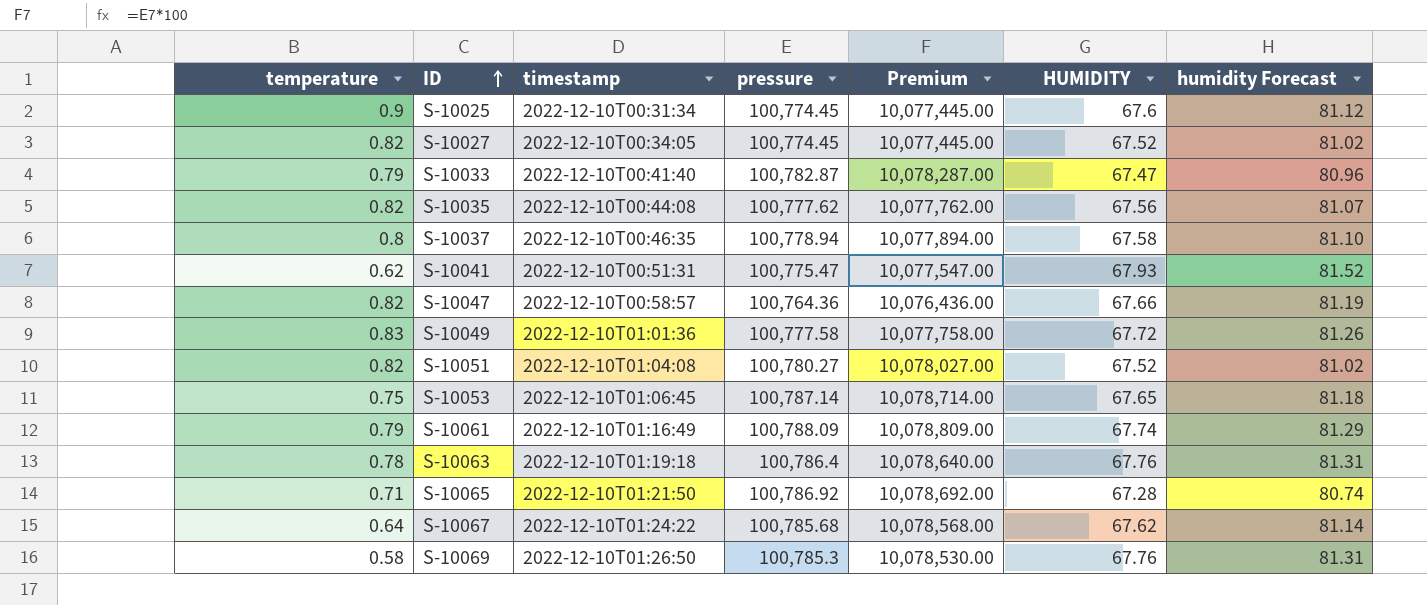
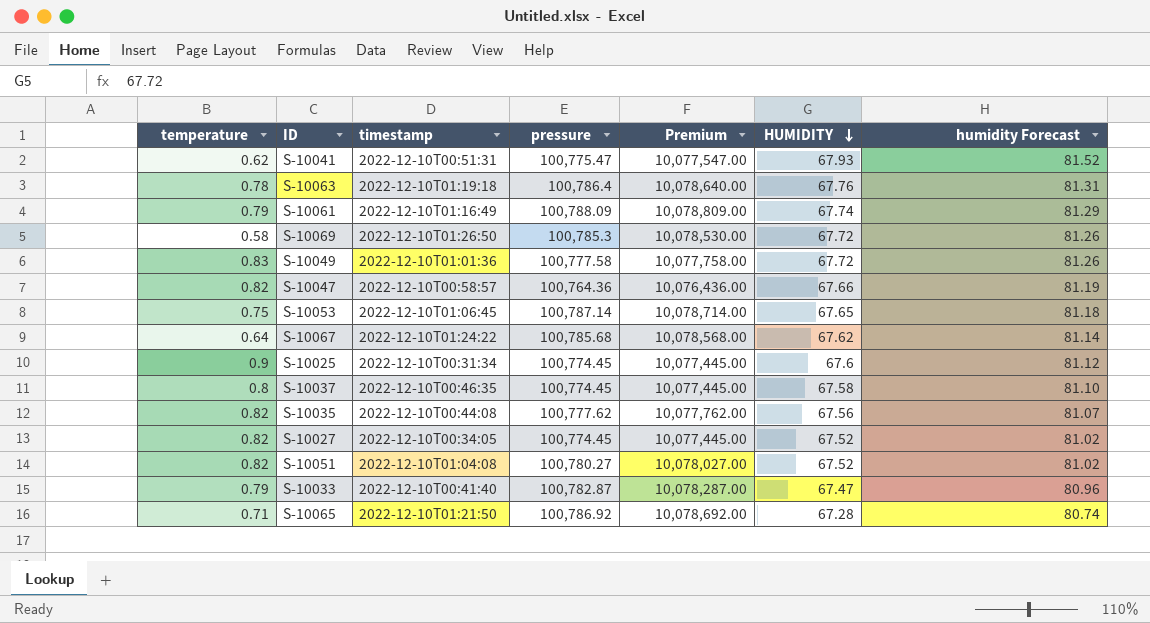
row order: ID ascending -> HUMIDITY descending
S-10069 | HUMIDITY: 67.76 -> 67.72
S-10069 | humidity Forecast: 81.31 -> 81.26
S-10037 | pressure: 100,778.94 -> 100,774.45
S-10037 | Premium: 10,077,894.00 -> 10,077,445.00

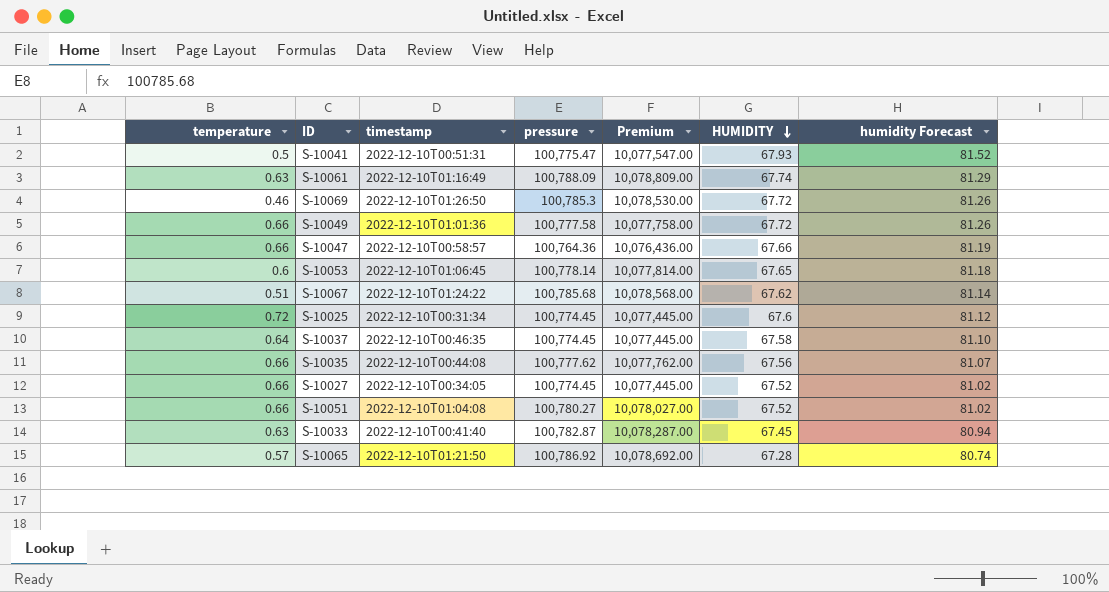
row S-10063: 0.78 | 2022-12-10T01:19:18 | 100,786.4 | 10,078,640.00 | 67.76 | 81.31 -> none
S-10041 | temperature: 0.62 -> 0.5
S-10061 | temperature: 0.79 -> 0.63
S-10069 | temperature: 0.58 -> 0.46
S-10049 | temperature: 0.83 -> 0.66
S-10047 | temperature: 0.82 -> 0.66
S-10053 | temperature: 0.75 -> 0.6
S-10053 | pressure: 100,787.14 -> 100,778.14
S-10053 | Premium: 10,078,714.00 -> 10,077,814.00
S-10067 | temperature: 0.64 -> 0.51
S-10025 | temperature: 0.9 -> 0.72
S-10037 | temperature: 0.8 -> 0.64
S-10035 | temperature: 0.82 -> 0.66
S-10027 | temperature: 0.82 -> 0.66
S-10051 | temperature: 0.82 -> 0.66
S-10033 | temperature: 0.79 -> 0.63
S-10033 | HUMIDITY: 67.47 -> 67.45
S-10033 | humidity Forecast: 80.96 -> 80.94
S-10065 | temperature: 0.71 -> 0.57

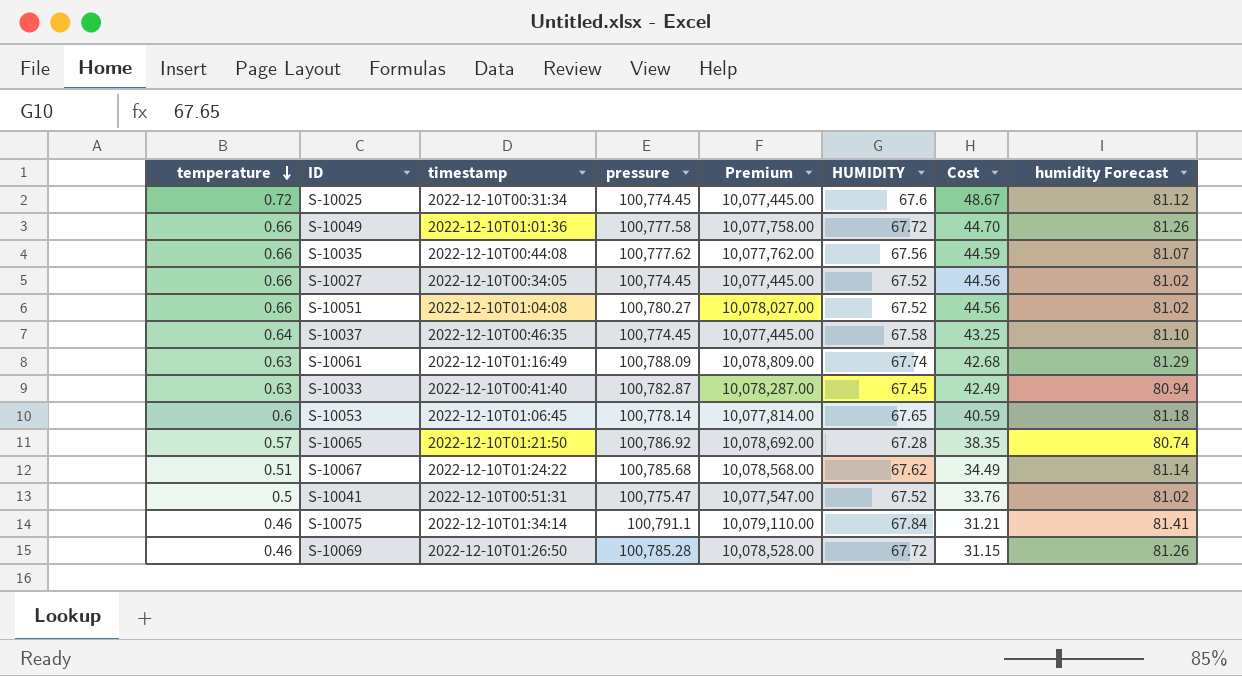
row order: HUMIDITY descending -> temperature descending
column Cost | formula: none -> [temperature] * [HUMIDITY]
row S-10047: 0.66 | 2022-12-10T00:58:57 | 100,764.36 | 10,076,436.00 | 67.66 | 81.19 -> none
S-10041 | HUMIDITY: 67.93 -> 67.52
S-10041 | humidity Forecast: 81.52 -> 81.02
row S-10075: none -> 0.46 | 2022-12-10T01:34:14 | 100,791.1 | 10,079,110.00 | 67.84 | 31.21 | 81.41
S-10069 | pressure: 100,785.3 -> 100,785.28
S-10069 | Premium: 10,078,530.00 -> 10,078,528.00

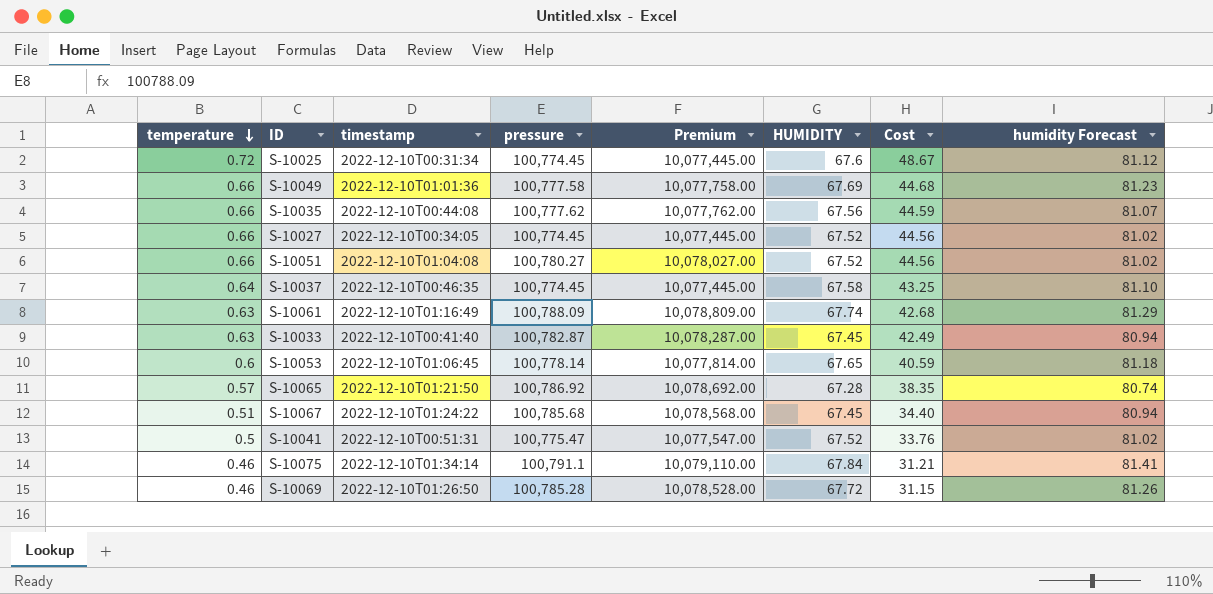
S-10049 | HUMIDITY: 67.72 -> 67.69
S-10049 | Cost: 44.70 -> 44.68
S-10049 | humidity Forecast: 81.26 -> 81.23
S-10067 | HUMIDITY: 67.62 -> 67.45
S-10067 | Cost: 34.49 -> 34.40
S-10067 | humidity Forecast: 81.14 -> 80.94

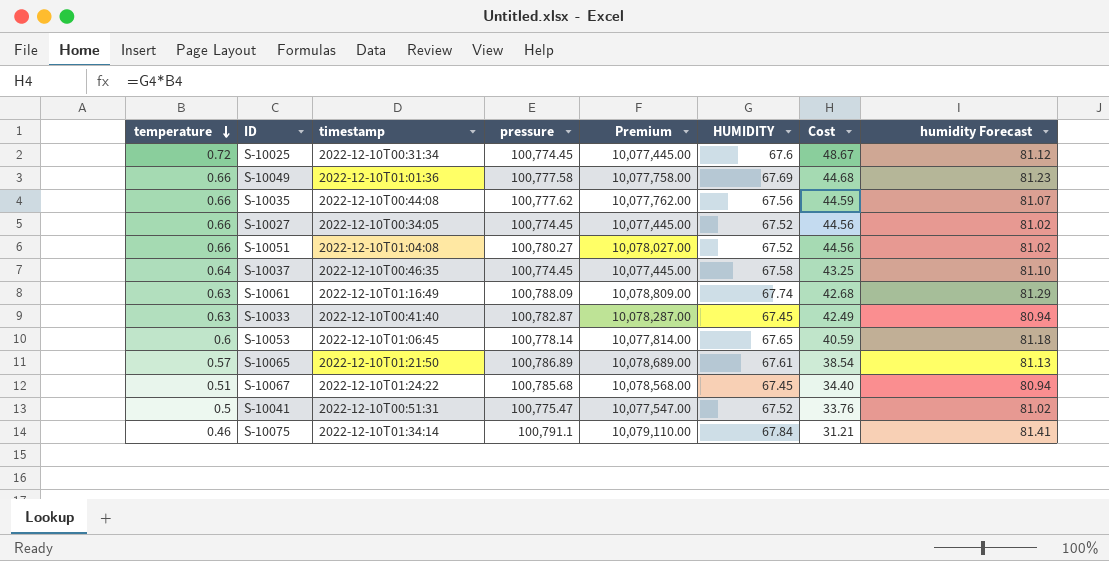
row S-10069: 0.46 | 2022-12-10T01:26:50 | 100,785.28 | 10,078,528.00 | 67.72 | 31.15 | 81.26 -> none
S-10065 | pressure: 100,786.92 -> 100,786.89
S-10065 | Premium: 10,078,692.00 -> 10,078,689.00
S-10065 | HUMIDITY: 67.28 -> 67.61
S-10065 | Cost: 38.35 -> 38.54
S-10065 | humidity Forecast: 80.74 -> 81.13

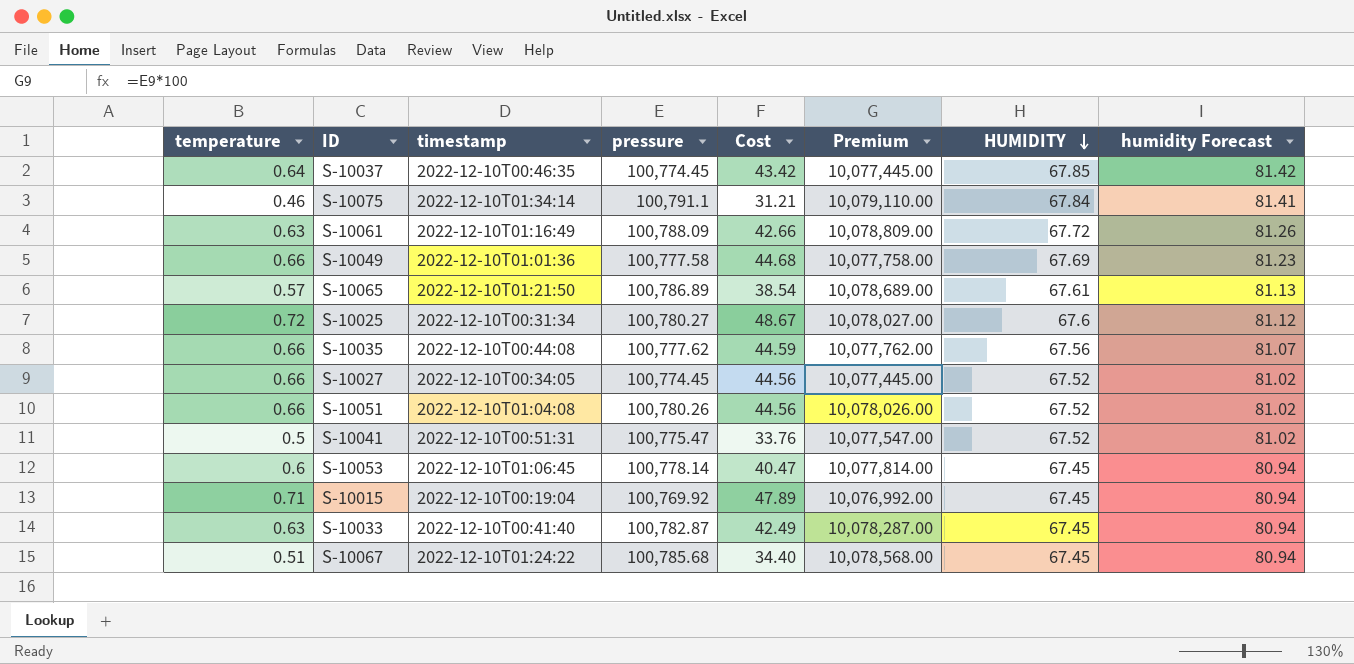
row order: temperature descending -> HUMIDITY descending
column Cost | position: 7 -> 5
S-10037 | Cost: 43.25 -> 43.42
S-10037 | HUMIDITY: 67.58 -> 67.85
S-10037 | humidity Forecast: 81.10 -> 81.42
S-10061 | Cost: 42.68 -> 42.66
S-10061 | HUMIDITY: 67.74 -> 67.72
S-10061 | humidity Forecast: 81.29 -> 81.26
S-10025 | pressure: 100,774.45 -> 100,780.27
S-10025 | Premium: 10,077,445.00 -> 10,078,027.00
S-10051 | pressure: 100,780.27 -> 100,780.26
S-10051 | Premium: 10,078,027.00 -> 10,078,026.00
S-10053 | Cost: 40.59 -> 40.47
S-10053 | HUMIDITY: 67.65 -> 67.45
S-10053 | humidity Forecast: 81.18 -> 80.94
row S-10015: none -> 0.71 | 2022-12-10T00:19:04 | 100,769.92 | 47.89 | 10,076,992.00 | 67.45 | 80.94

